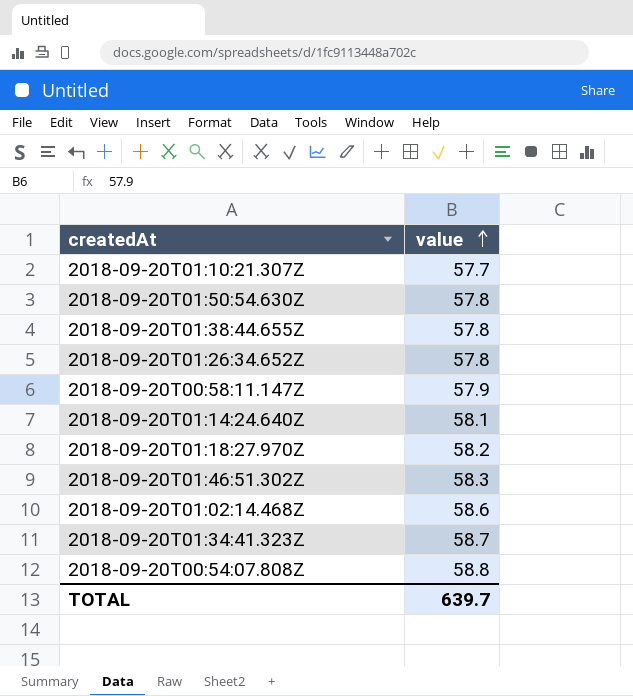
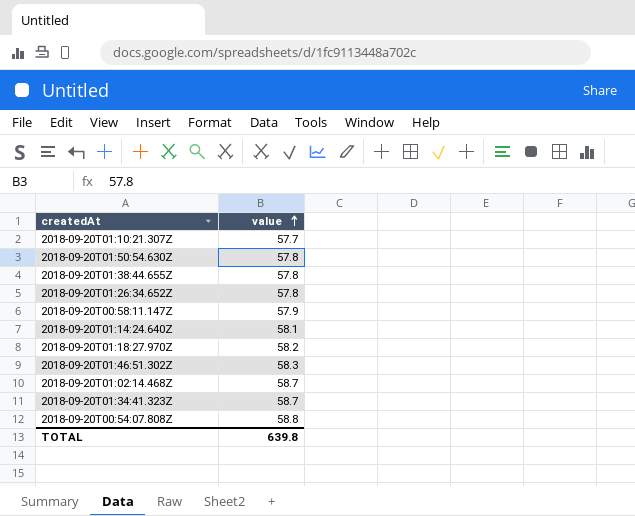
2018-09-20T01:02:14.468Z | value: 58.6 -> 58.7
TOTAL | value: 639.7 -> 639.8

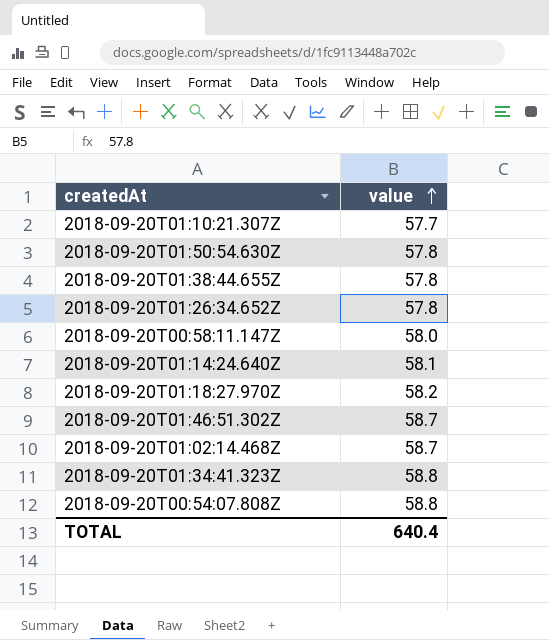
2018-09-20T00:58:11.147Z | value: 57.9 -> 58.0
2018-09-20T01:46:51.302Z | value: 58.3 -> 58.7
2018-09-20T01:34:41.323Z | value: 58.7 -> 58.8
TOTAL | value: 639.8 -> 640.4

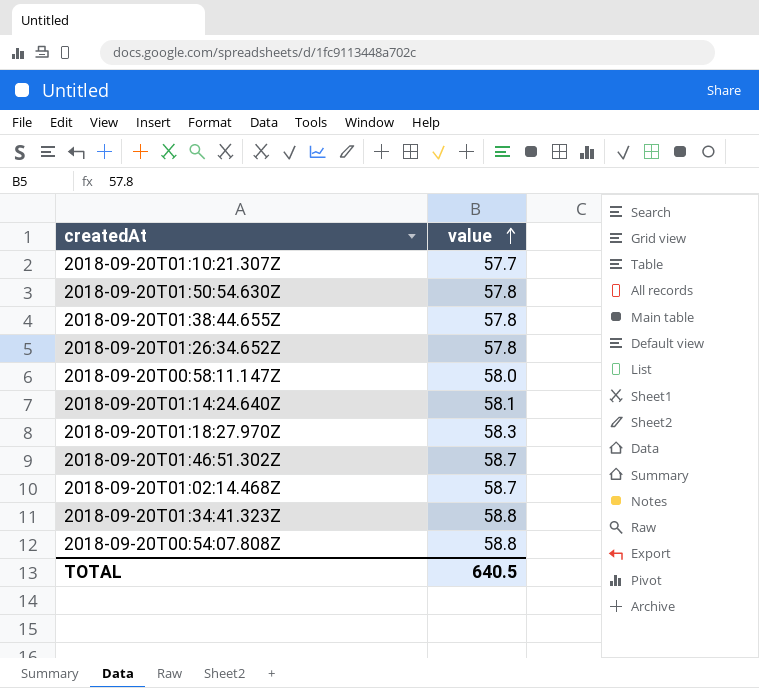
2018-09-20T01:18:27.970Z | value: 58.2 -> 58.3
TOTAL | value: 640.4 -> 640.5

